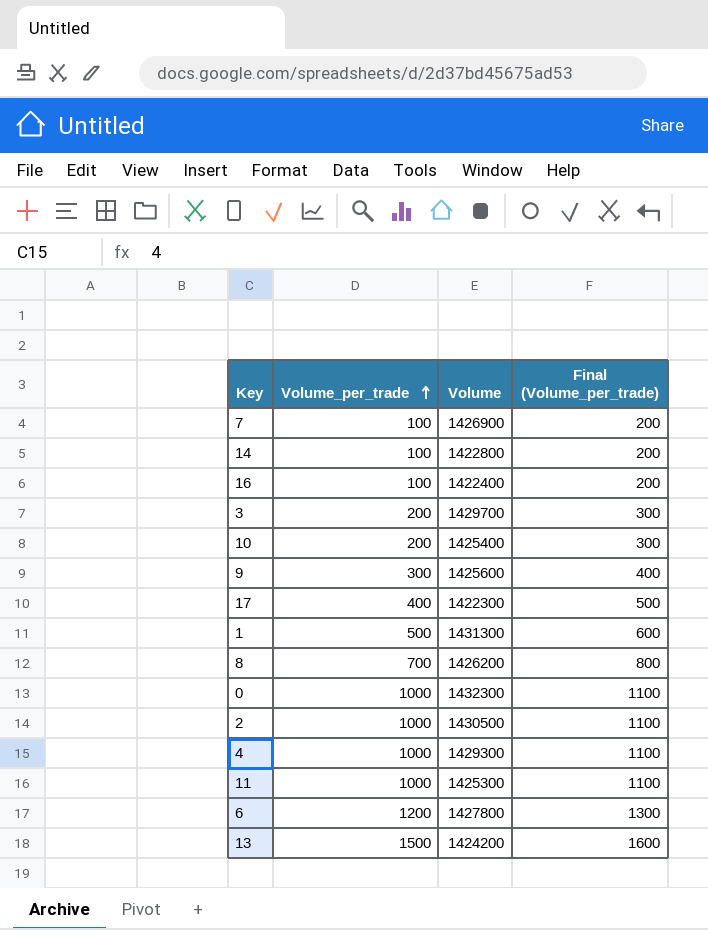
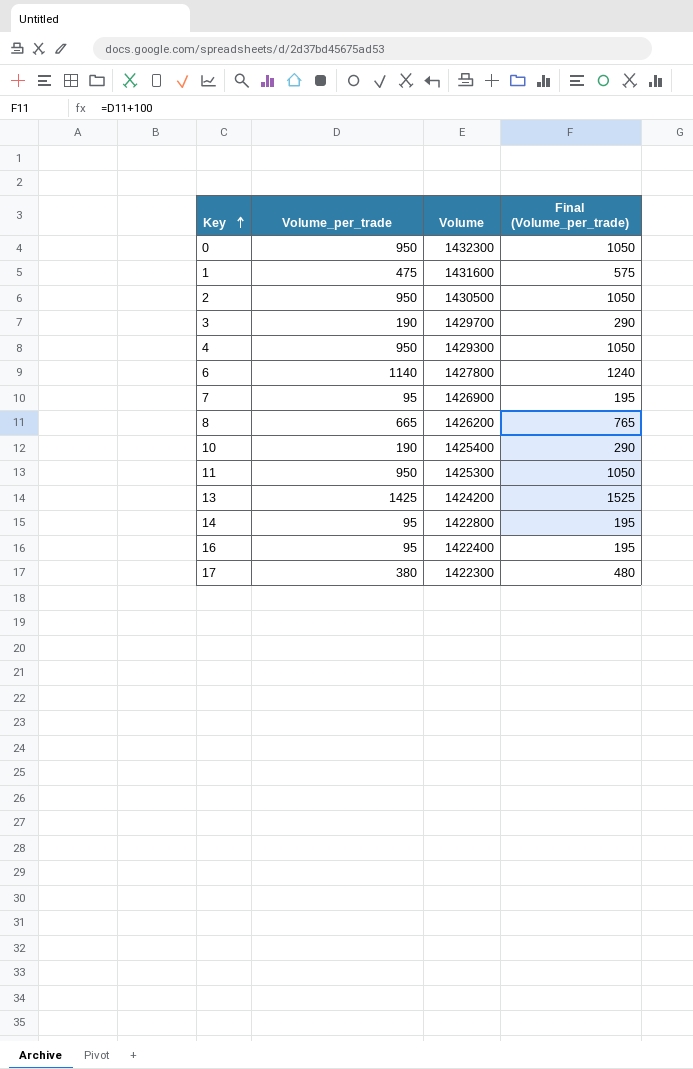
row order: Volume_per_trade ascending -> Key ascending
row 9: 300 | 1425600 | 400 -> none
0 | Volume_per_trade: 1000 -> 950
0 | Final (Volume_per_trade): 1100 -> 1050
1 | Volume_per_trade: 500 -> 475
1 | Volume: 1431300 -> 1431600
1 | Final (Volume_per_trade): 600 -> 575
2 | Volume_per_trade: 1000 -> 950
2 | Final (Volume_per_trade): 1100 -> 1050
3 | Volume_per_trade: 200 -> 190
3 | Final (Volume_per_trade): 300 -> 290
4 | Volume_per_trade: 1000 -> 950
4 | Final (Volume_per_trade): 1100 -> 1050
6 | Volume_per_trade: 1200 -> 1140
6 | Final (Volume_per_trade): 1300 -> 1240
7 | Volume_per_trade: 100 -> 95
7 | Final (Volume_per_trade): 200 -> 195
8 | Volume_per_trade: 700 -> 665
8 | Final (Volume_per_trade): 800 -> 765
10 | Volume_per_trade: 200 -> 190
10 | Final (Volume_per_trade): 300 -> 290
11 | Volume_per_trade: 1000 -> 950
11 | Final (Volume_per_trade): 1100 -> 1050
13 | Volume_per_trade: 1500 -> 1425
13 | Final (Volume_per_trade): 1600 -> 1525
14 | Volume_per_trade: 100 -> 95
14 | Final (Volume_per_trade): 200 -> 195
16 | Volume_per_trade: 100 -> 95
16 | Final (Volume_per_trade): 200 -> 195
17 | Volume_per_trade: 400 -> 380
17 | Final (Volume_per_trade): 500 -> 480

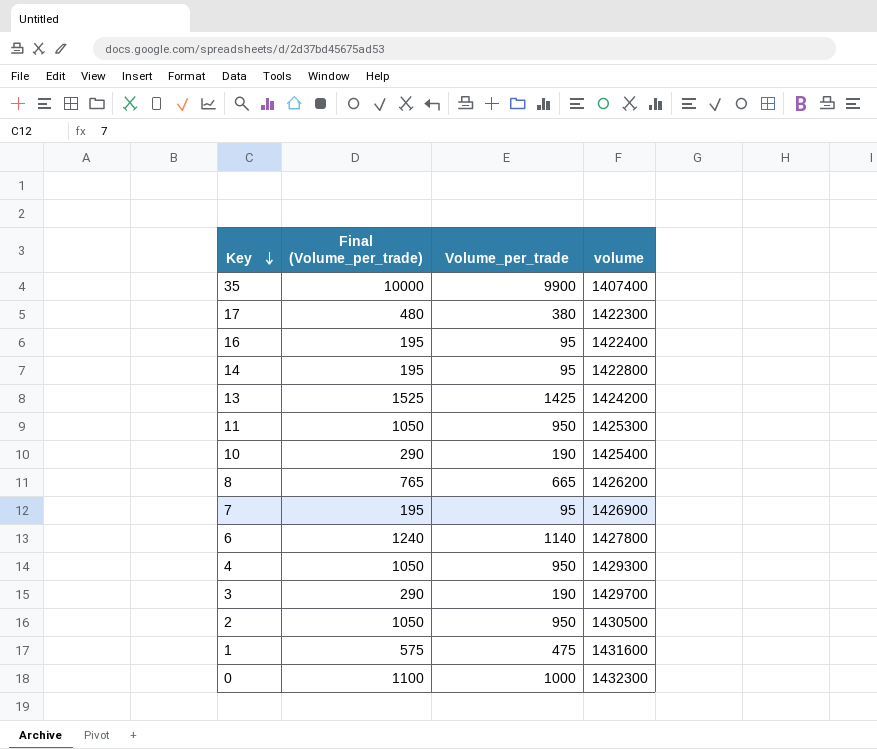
row order: Key ascending -> Key descending
column Final (Volume_per_trade) | position: 4 -> 2
column name: Volume -> volume
row 35: none -> 10000 | 9900 | 1407400
0 | Final (Volume_per_trade): 1050 -> 1100
0 | Volume_per_trade: 950 -> 1000

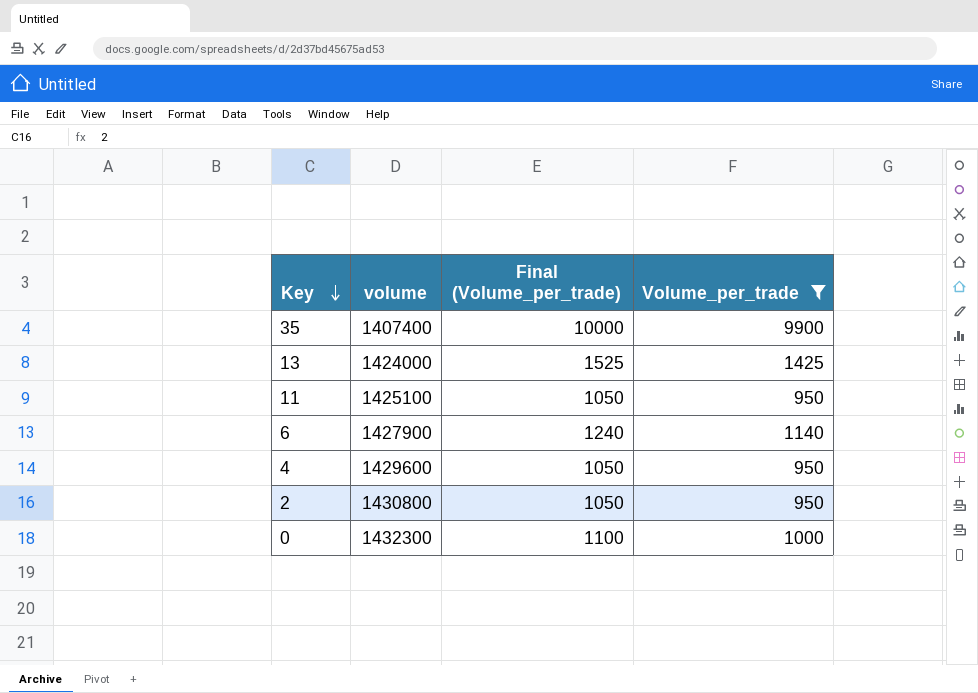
filter: none -> Volume_per_trade >= 950
column volume | position: 4 -> 2
13 | volume: 1424200 -> 1424000
11 | volume: 1425300 -> 1425100
6 | volume: 1427800 -> 1427900
4 | volume: 1429300 -> 1429600
2 | volume: 1430500 -> 1430800

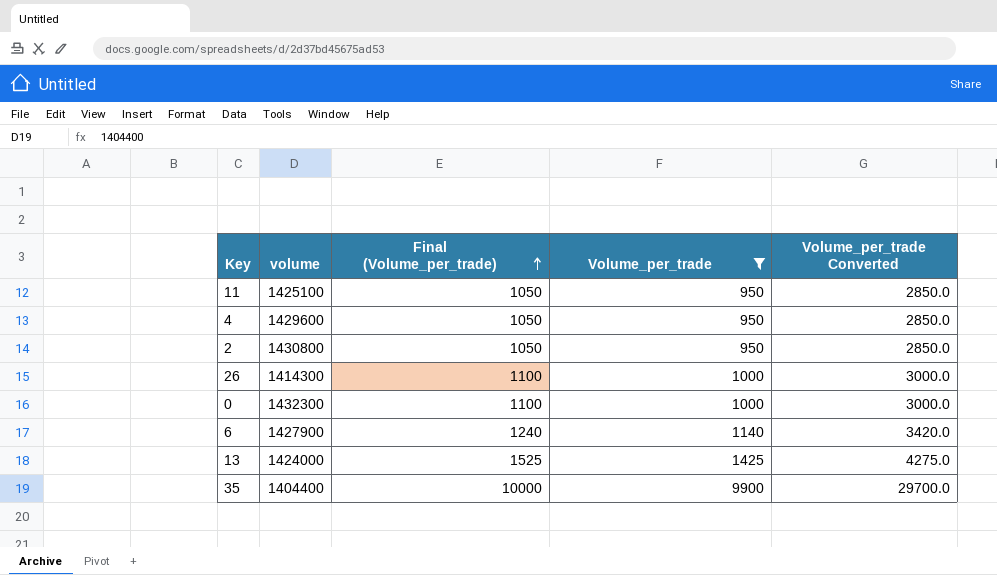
row order: Key descending -> Final (Volume_per_trade) ascending
column Volume_per_trade Converted | formula: none -> [Volume_per_trade] * 3
row 26: none -> 1414300 | 1100 | 1000 | 3000.0
35 | volume: 1407400 -> 1404400

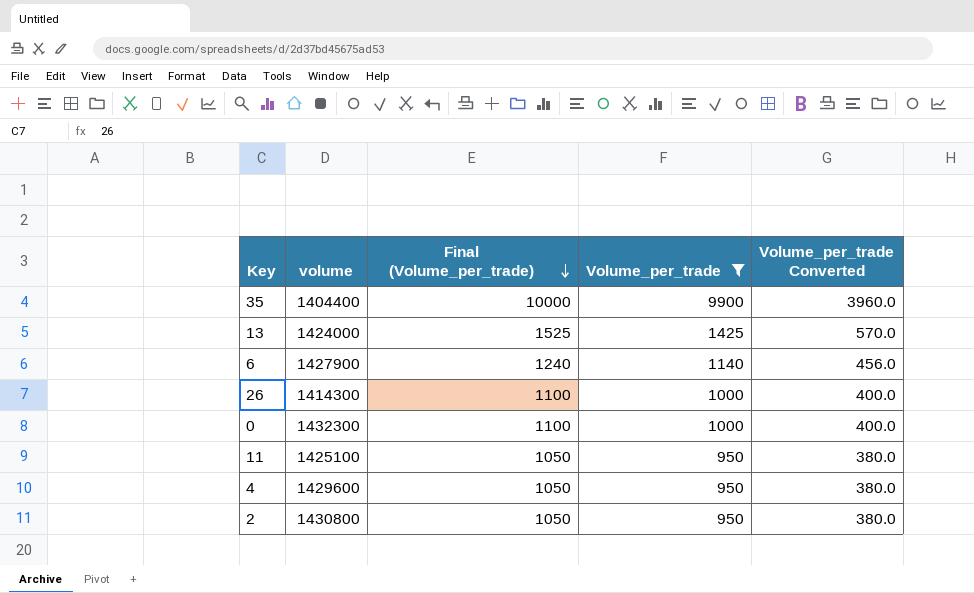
row order: Final (Volume_per_trade) ascending -> Final (Volume_per_trade) descending
column Volume_per_trade Converted | formula: [Volume_per_trade] * 3 -> [Volume_per_trade] * 0.4

